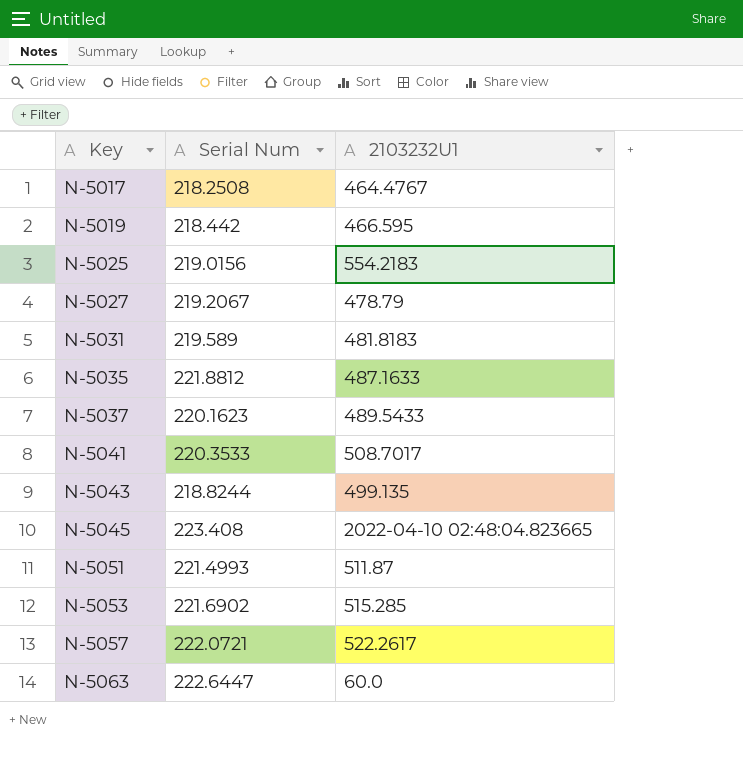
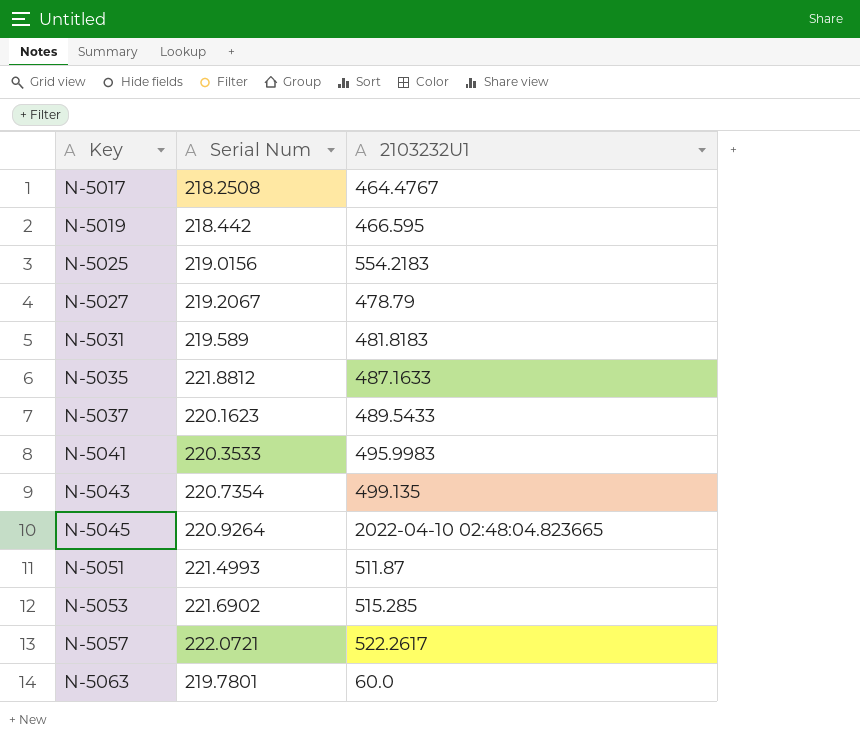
N-5041 | 2103232U1: 508.7017 -> 495.9983
N-5043 | Serial Num: 218.8244 -> 220.7354
N-5045 | Serial Num: 223.408 -> 220.9264
N-5063 | Serial Num: 222.6447 -> 219.7801

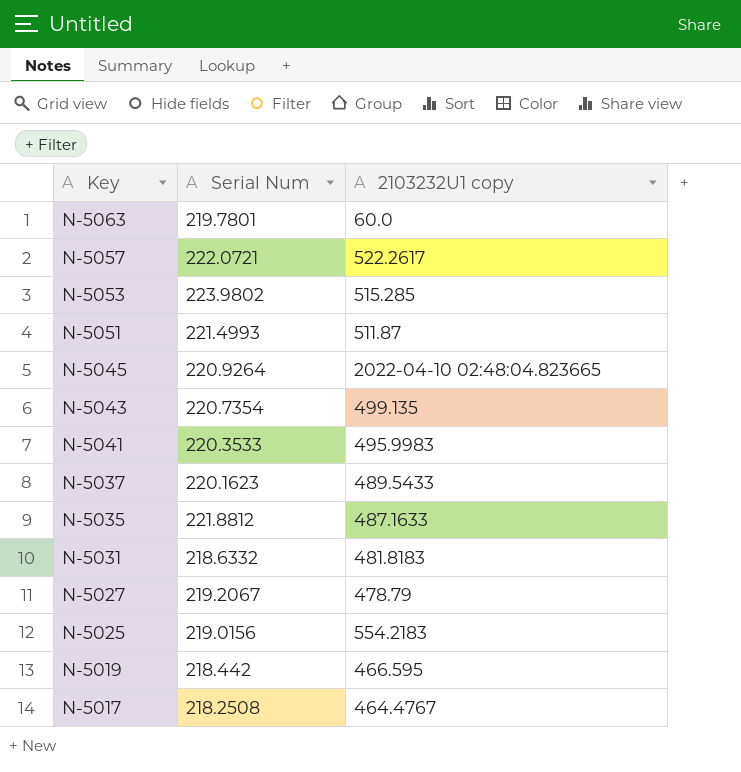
row order: Key ascending -> Key descending
column name: 2103232U1 -> 2103232U1 copy
N-5053 | Serial Num: 221.6902 -> 223.9802
N-5031 | Serial Num: 219.589 -> 218.6332

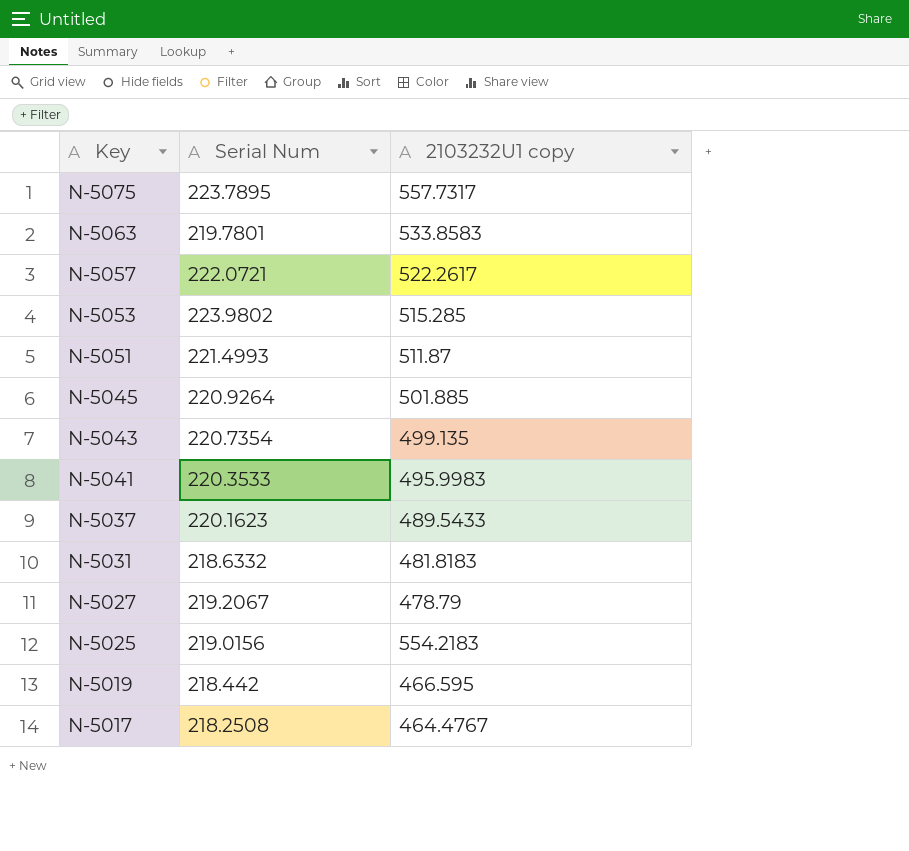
row N-5035: 221.8812 | 487.1633 -> none
row N-5075: none -> 223.7895 | 557.7317
N-5063 | 2103232U1 copy: 60.0 -> 533.8583
N-5045 | 2103232U1 copy: 2022-04-10 02:48:04.823665 -> 501.885

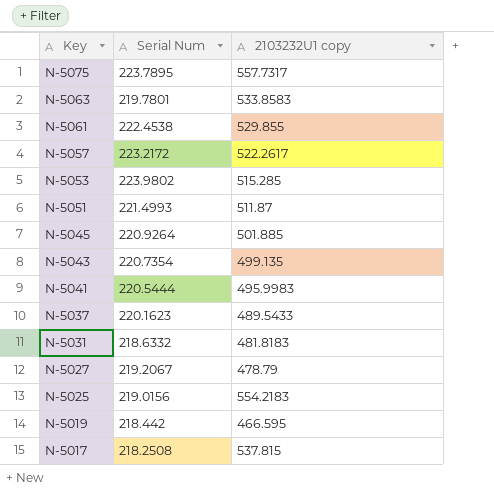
row N-5061: none -> 222.4538 | 529.855
N-5057 | Serial Num: 222.0721 -> 223.2172
N-5041 | Serial Num: 220.3533 -> 220.5444
N-5017 | 2103232U1 copy: 464.4767 -> 537.815

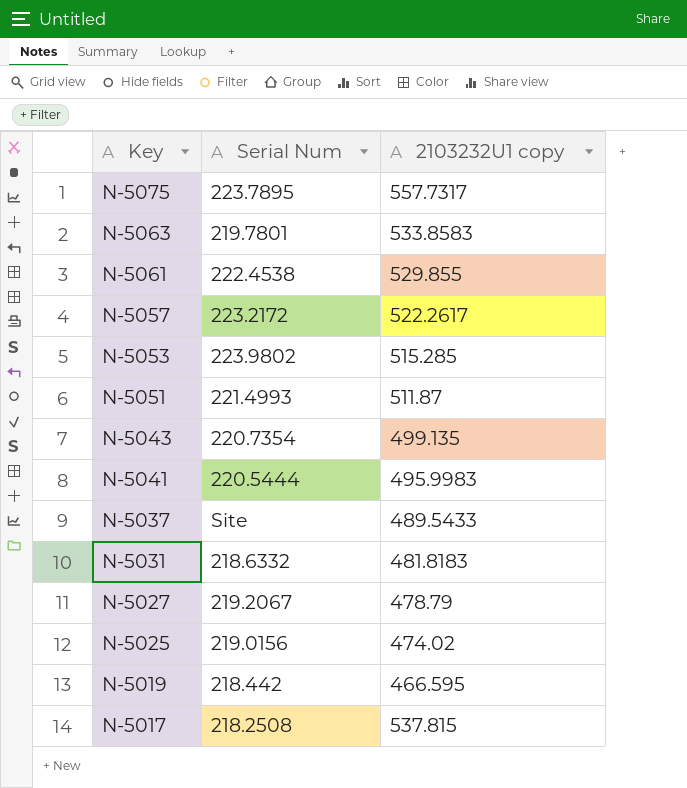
row N-5045: 220.9264 | 501.885 -> none
N-5037 | Serial Num: 220.1623 -> Site
N-5025 | 2103232U1 copy: 554.2183 -> 474.02

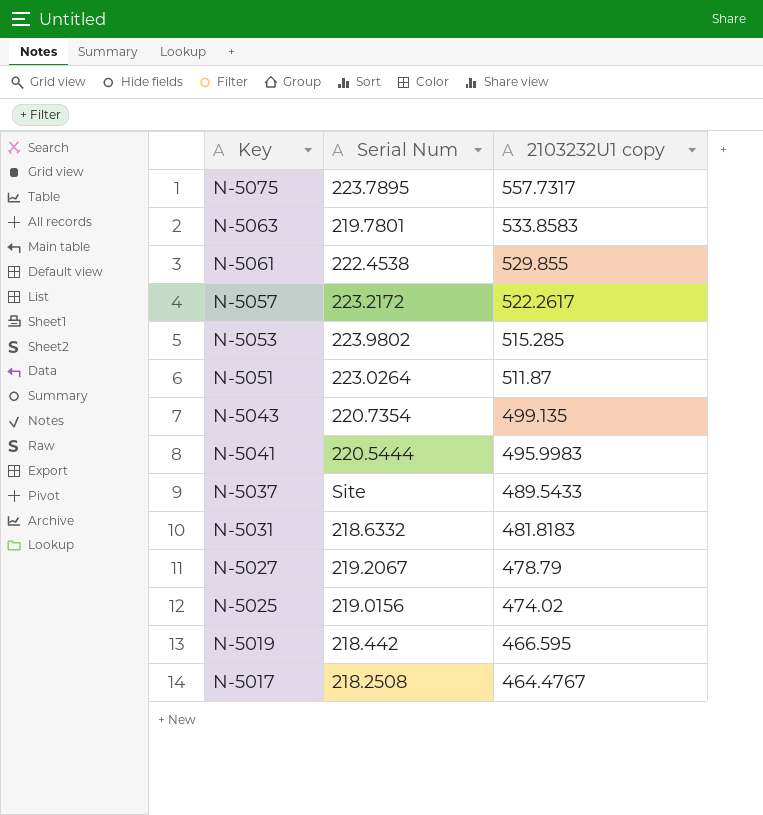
N-5051 | Serial Num: 221.4993 -> 223.0264
N-5017 | 2103232U1 copy: 537.815 -> 464.4767

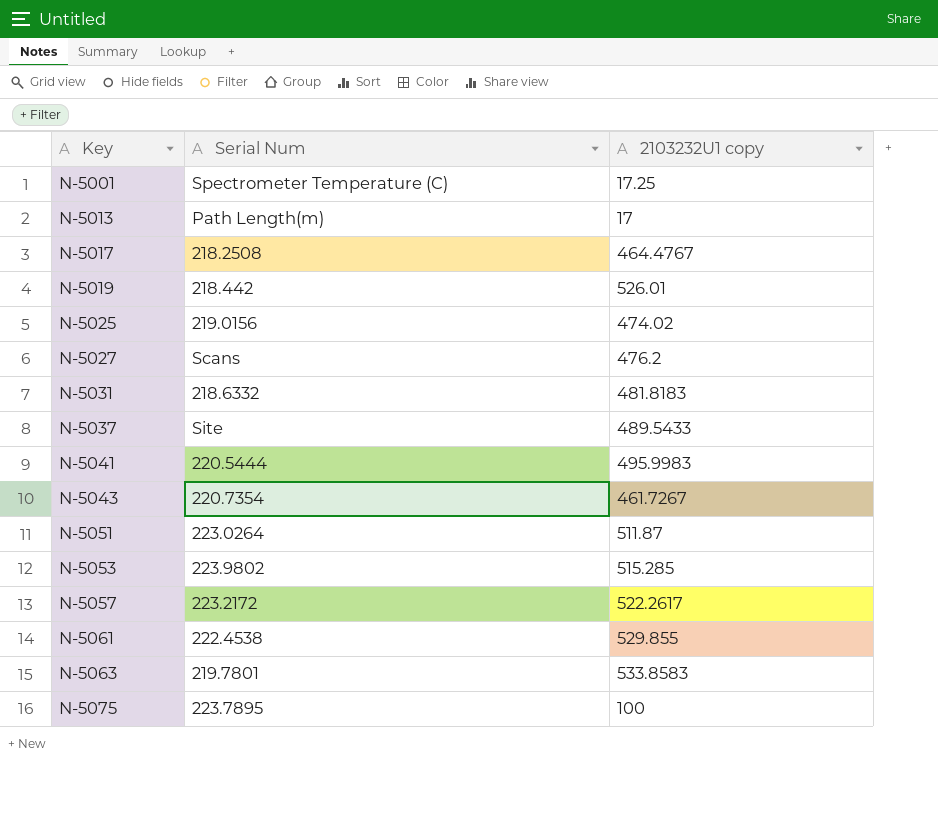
row order: Key descending -> Key ascending
row N-5001: none -> Spectrometer Temperature (C) | 17.25
row N-5013: none -> Path Length(m) | 17
N-5019 | 2103232U1 copy: 466.595 -> 526.01
N-5027 | Serial Num: 219.2067 -> Scans
N-5027 | 2103232U1 copy: 478.79 -> 476.2
N-5043 | 2103232U1 copy: 499.135 -> 461.7267
N-5075 | 2103232U1 copy: 557.7317 -> 100

